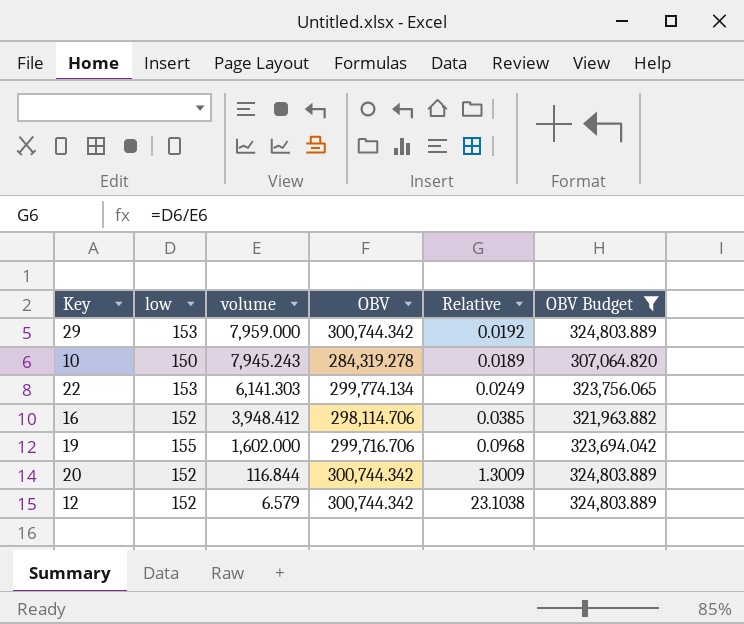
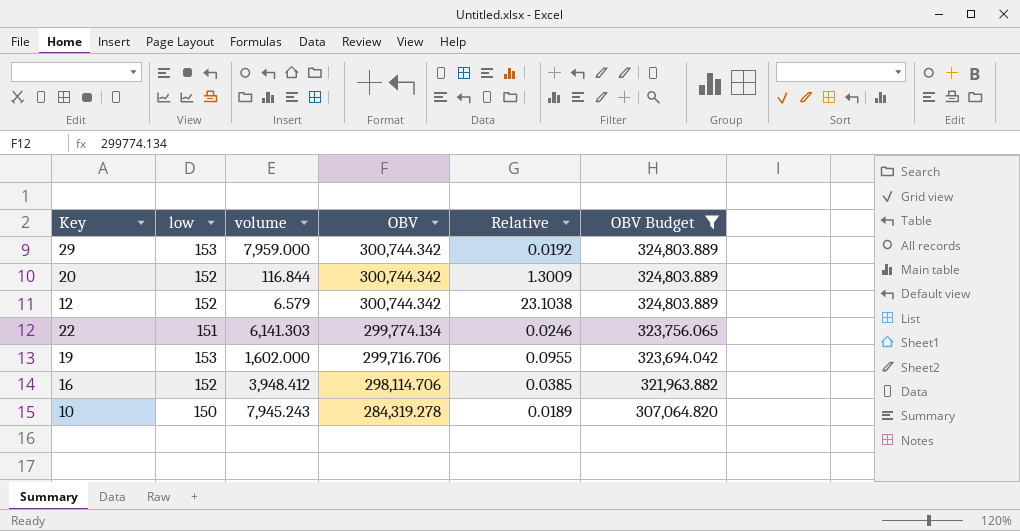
row order: volume descending -> OBV descending
22 | low: 153 -> 151
22 | Relative: 0.0249 -> 0.0246
19 | low: 155 -> 153
19 | Relative: 0.0968 -> 0.0955

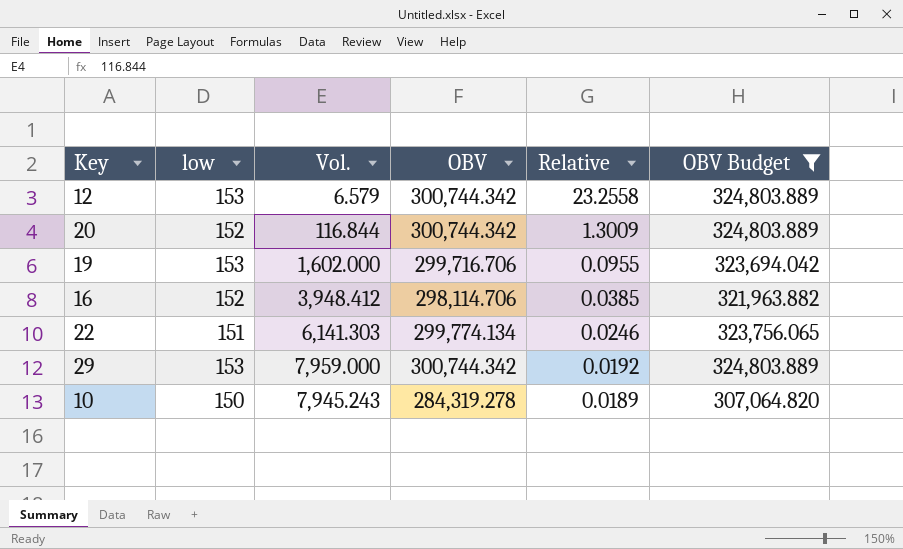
row order: OBV descending -> Relative descending
column name: volume -> Vol.
12 | low: 152 -> 153
12 | Relative: 23.1038 -> 23.2558

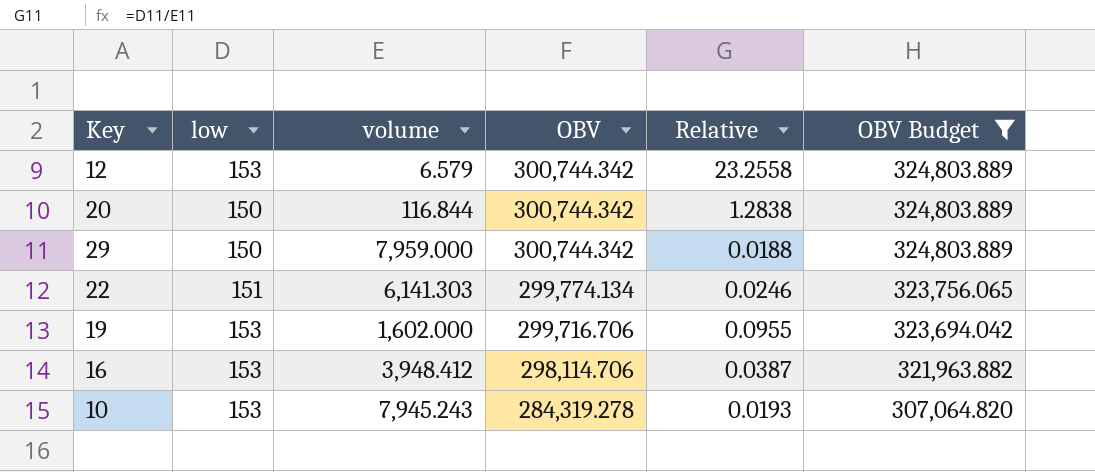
row order: Relative descending -> OBV descending
column name: Vol. -> volume
20 | low: 152 -> 150
20 | Relative: 1.3009 -> 1.2838
29 | low: 153 -> 150
29 | Relative: 0.0192 -> 0.0188
16 | low: 152 -> 153
16 | Relative: 0.0385 -> 0.0387
10 | low: 150 -> 153
10 | Relative: 0.0189 -> 0.0193

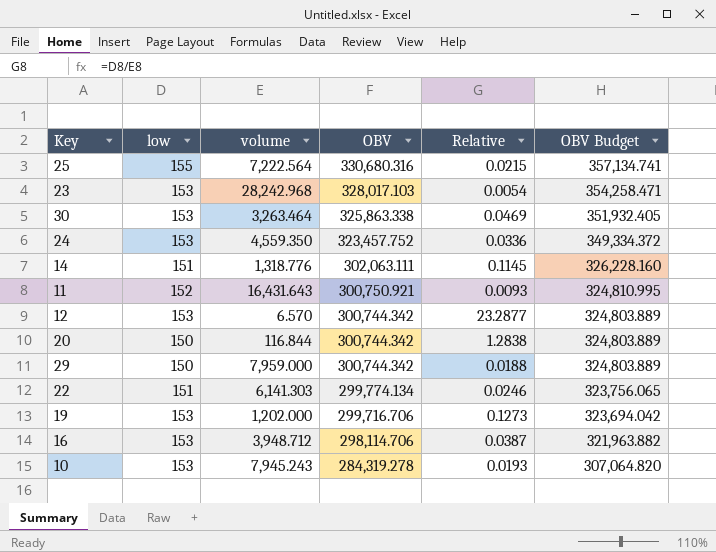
filter: OBV Budget <= 324,803.889 -> none
12 | volume: 6.579 -> 6.570
12 | Relative: 23.2558 -> 23.2877
19 | volume: 1,602.000 -> 1,202.000
19 | Relative: 0.0955 -> 0.1273
16 | volume: 3,948.412 -> 3,948.712

